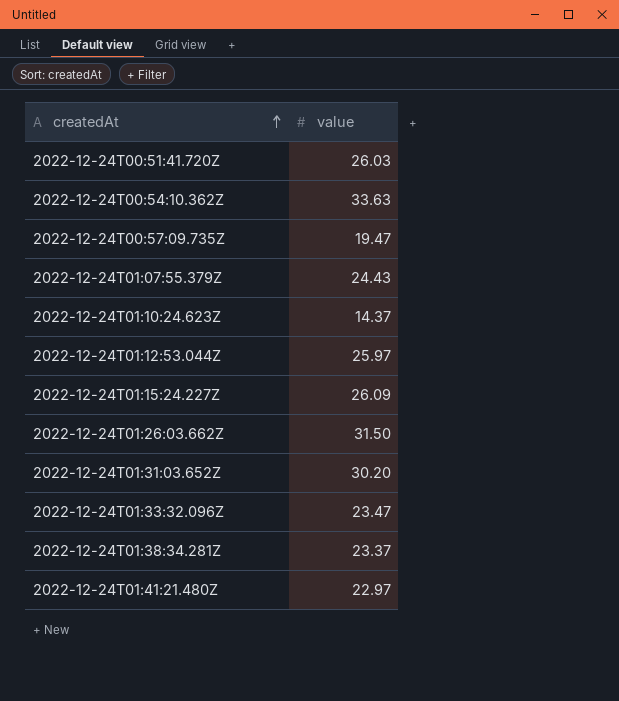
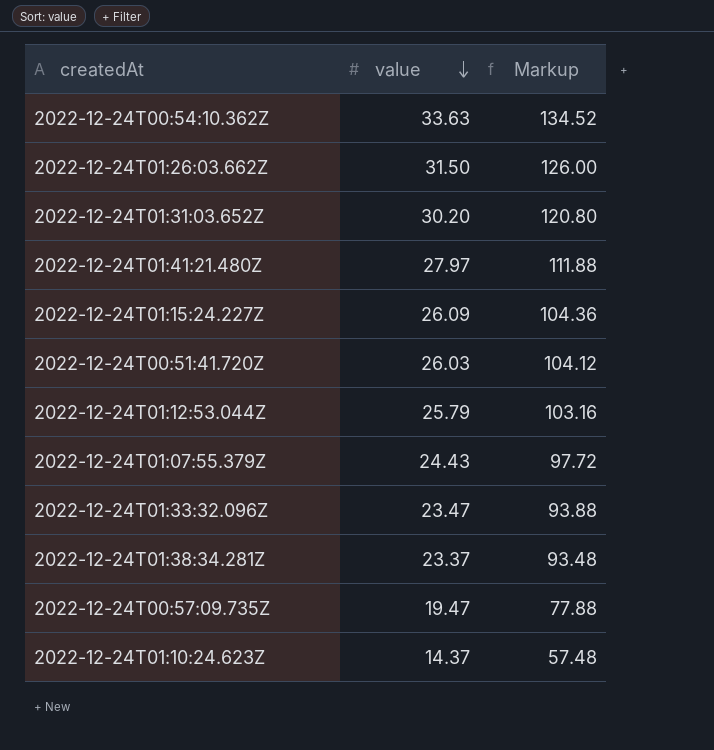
row order: createdAt ascending -> value descending
column Markup | formula: none -> [value] * 4
2022-12-24T01:41:21.480Z | value: 22.97 -> 27.97
2022-12-24T01:12:53.044Z | value: 25.97 -> 25.79

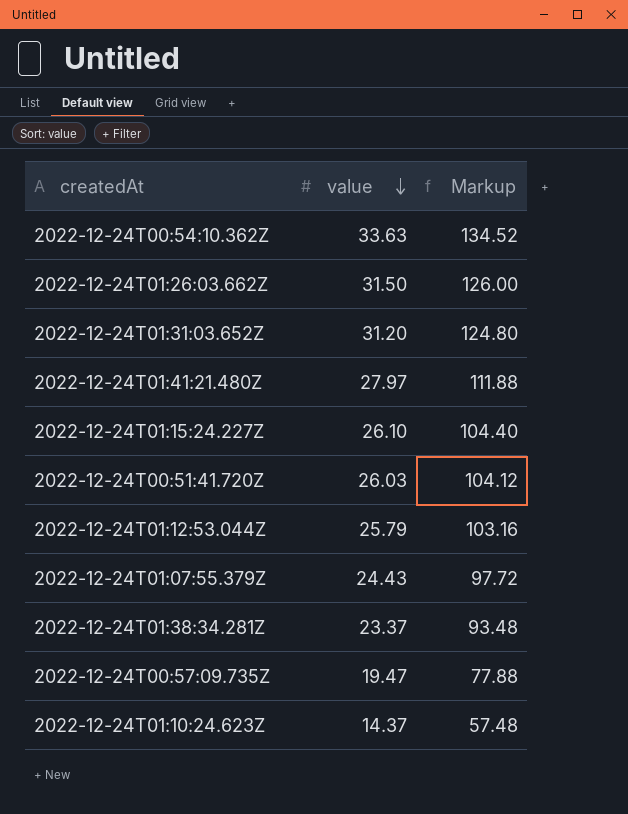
row 2022-12-24T01:33:32.096Z: 23.47 | 93.88 -> none
2022-12-24T01:31:03.652Z | value: 30.20 -> 31.20
2022-12-24T01:31:03.652Z | Markup: 120.80 -> 124.80
2022-12-24T01:15:24.227Z | value: 26.09 -> 26.10
2022-12-24T01:15:24.227Z | Markup: 104.36 -> 104.40

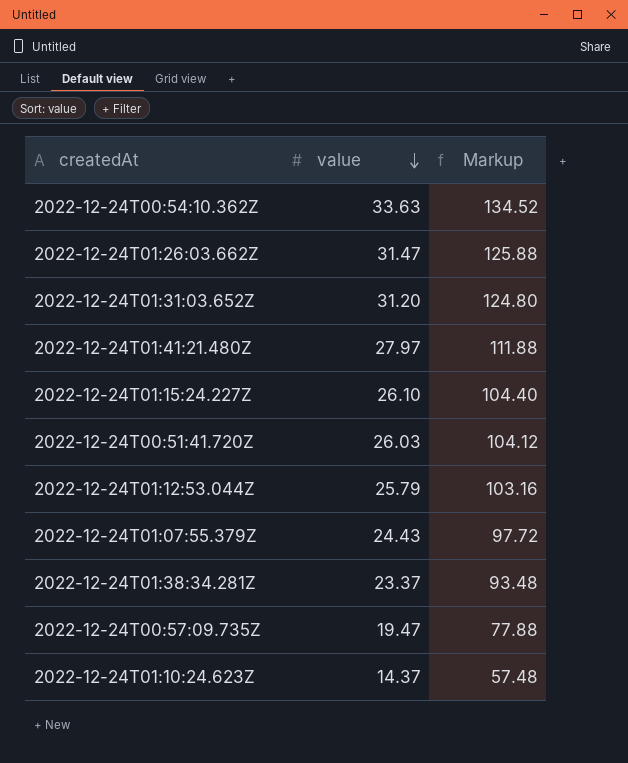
2022-12-24T01:26:03.662Z | value: 31.50 -> 31.47
2022-12-24T01:26:03.662Z | Markup: 126.00 -> 125.88

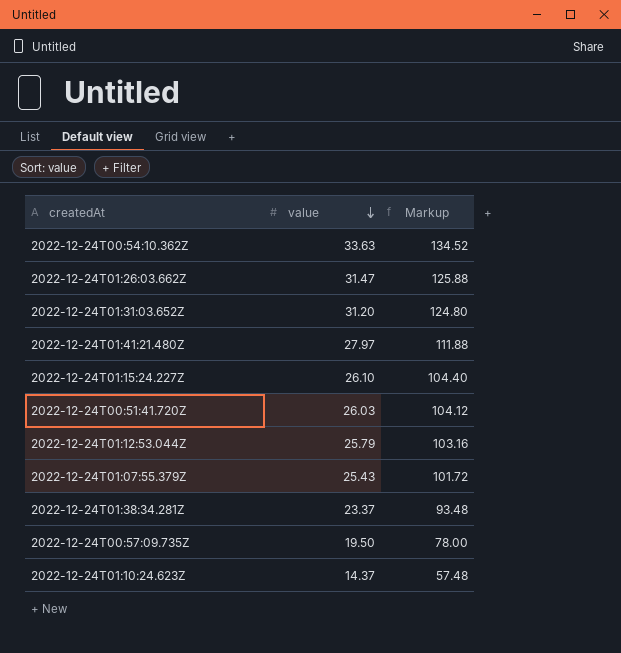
2022-12-24T01:07:55.379Z | value: 24.43 -> 25.43
2022-12-24T01:07:55.379Z | Markup: 97.72 -> 101.72
2022-12-24T00:57:09.735Z | value: 19.47 -> 19.50
2022-12-24T00:57:09.735Z | Markup: 77.88 -> 78.00

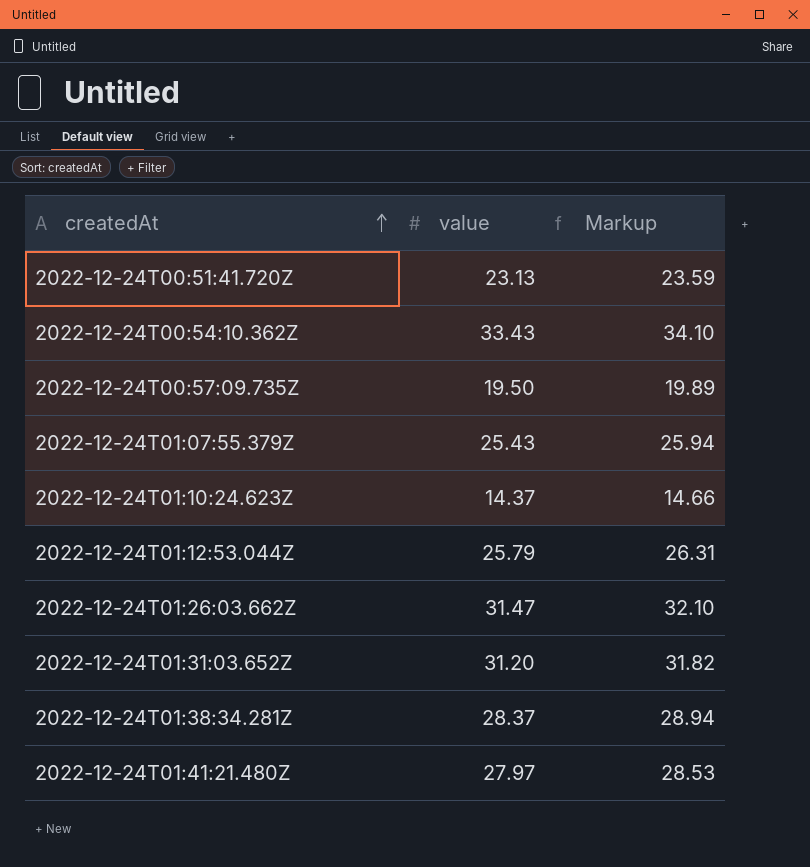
row order: value descending -> createdAt ascending
column Markup | formula: [value] * 4 -> [value] * 1.02
row 2022-12-24T01:15:24.227Z: 26.10 | 104.40 -> none
2022-12-24T00:51:41.720Z | value: 26.03 -> 23.13
2022-12-24T00:54:10.362Z | value: 33.63 -> 33.43
2022-12-24T01:38:34.281Z | value: 23.37 -> 28.37

